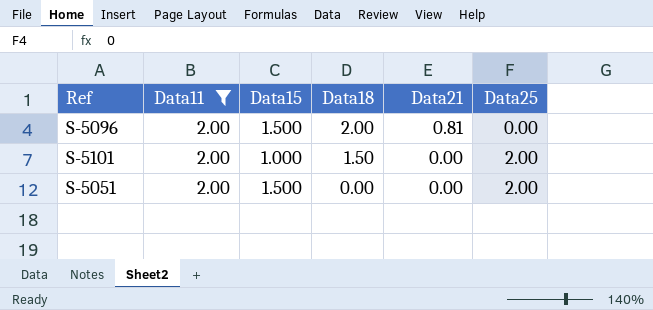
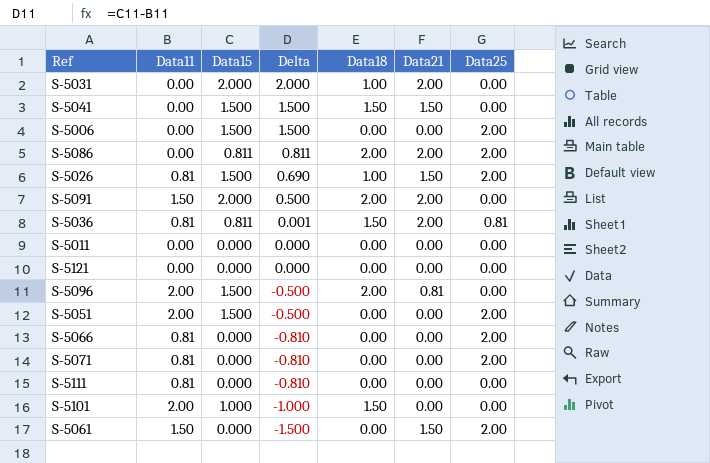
filter: Data11 = 2.00 -> none
row order: Data18 descending -> Delta descending
column Delta | formula: none -> [Data15] - [Data11]
S-5101 | Data25: 2.00 -> 0.00

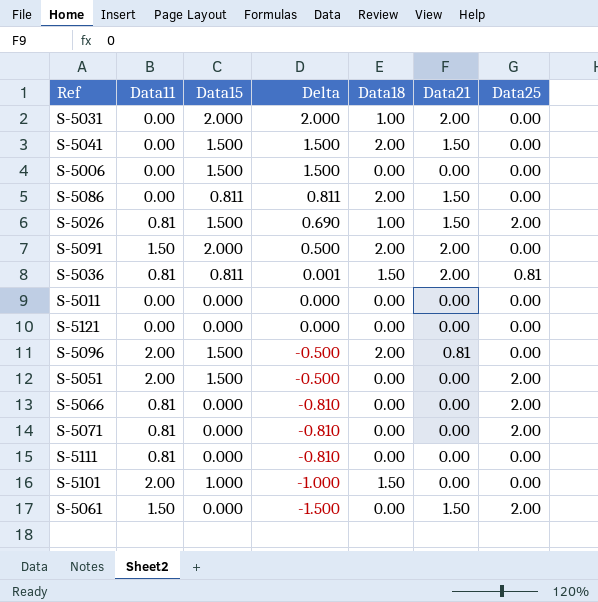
S-5041 | Data18: 1.50 -> 2.00
S-5006 | Data25: 2.00 -> 0.00
S-5086 | Data21: 2.00 -> 1.50
S-5086 | Data25: 2.00 -> 0.00

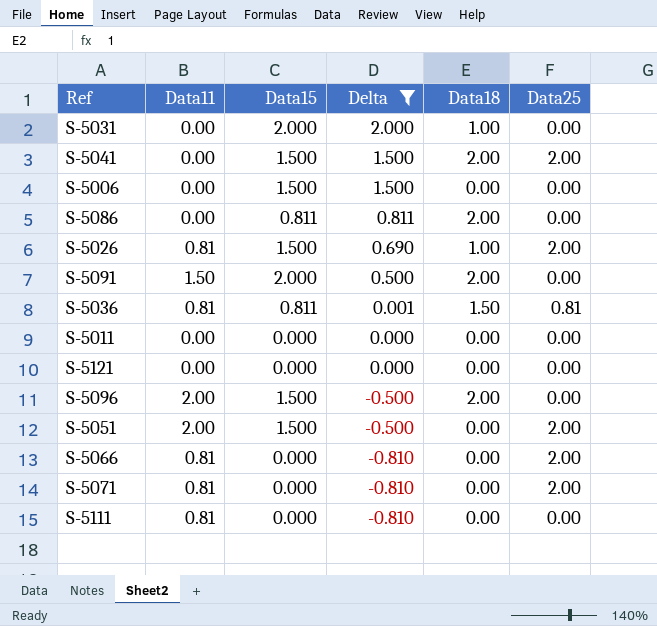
filter: none -> Delta >= -0.810
column Data21 | position: 6 -> none
S-5041 | Data25: 0.00 -> 2.00

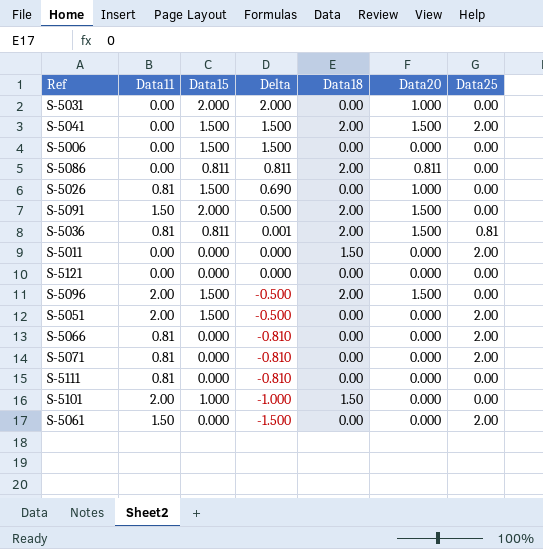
filter: Delta >= -0.810 -> none
column Data20 | position: none -> 6
S-5031 | Data18: 1.00 -> 0.00
S-5026 | Data18: 1.00 -> 0.00
S-5026 | Data25: 2.00 -> 0.00
S-5036 | Data18: 1.50 -> 2.00
S-5011 | Data18: 0.00 -> 1.50
S-5011 | Data25: 0.00 -> 2.00

